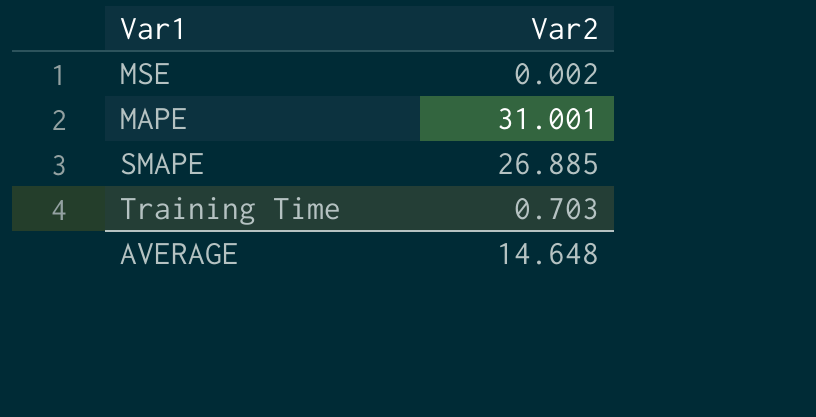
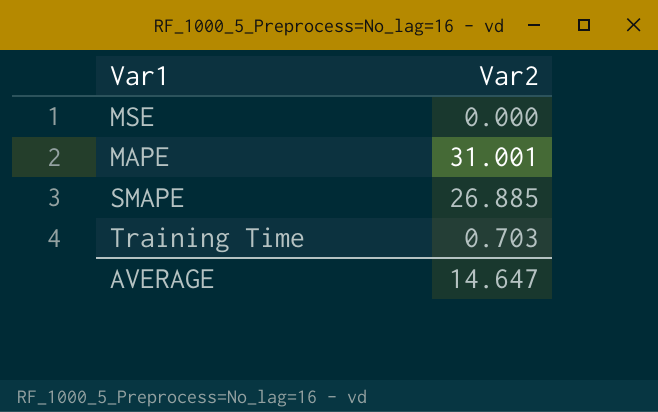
MSE | Var2: 0.002 -> 0.000
AVERAGE | Var2: 14.648 -> 14.647

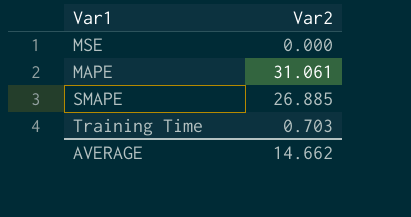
MAPE | Var2: 31.001 -> 31.061
AVERAGE | Var2: 14.647 -> 14.662

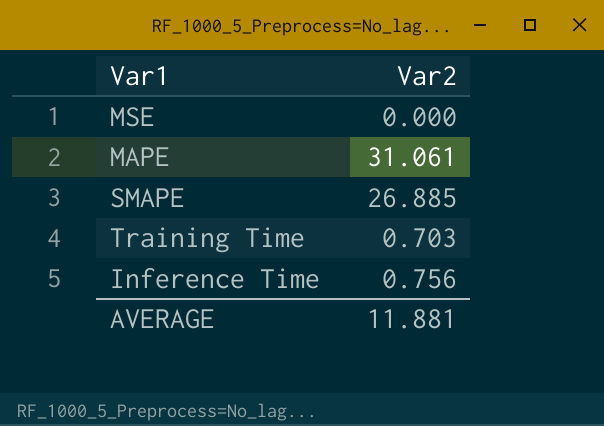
row Inference Time: none -> 0.756
AVERAGE | Var2: 14.662 -> 11.881

